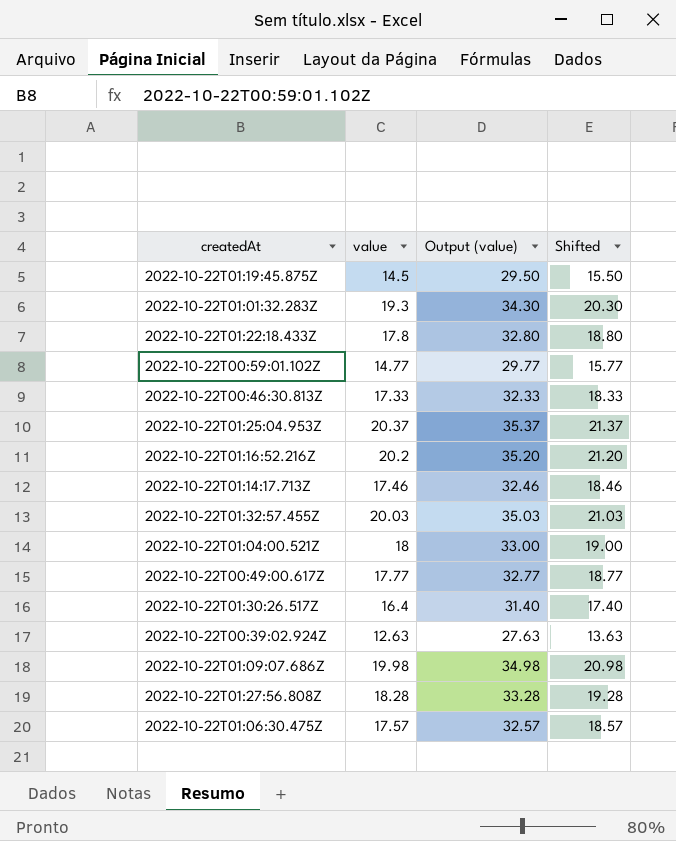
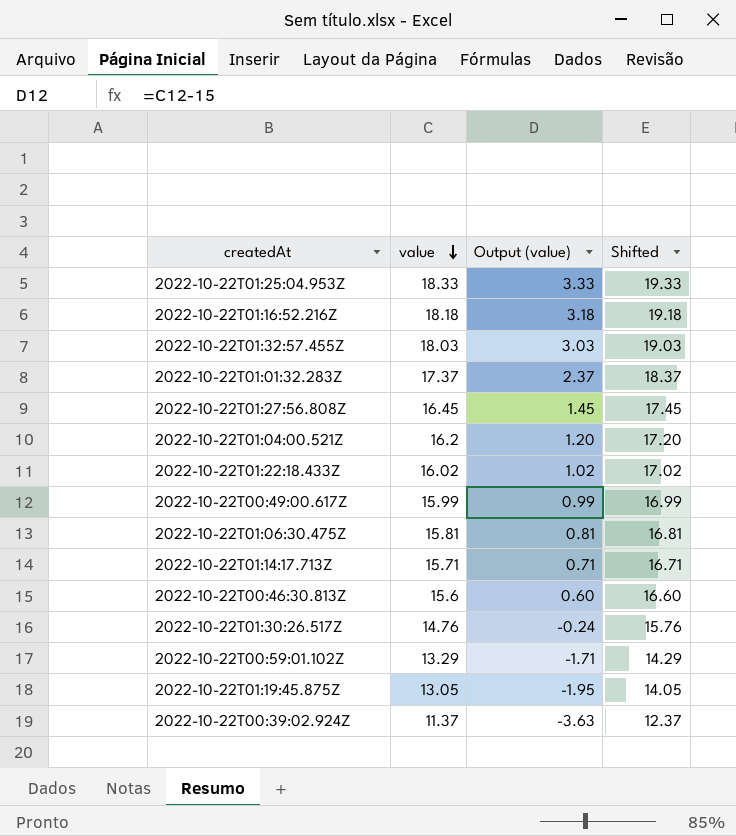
row order: none -> value descending
column Output (value) | formula: [value] + 15 -> [value] - 15
row 2022-10-22T01:09:07.686Z: 19.98 | 34.98 | 20.98 -> none
2022-10-22T01:25:04.953Z | value: 20.37 -> 18.33
2022-10-22T01:25:04.953Z | Shifted: 21.37 -> 19.33
2022-10-22T01:16:52.216Z | value: 20.2 -> 18.18
2022-10-22T01:16:52.216Z | Shifted: 21.20 -> 19.18
2022-10-22T01:32:57.455Z | value: 20.03 -> 18.03
2022-10-22T01:32:57.455Z | Shifted: 21.03 -> 19.03
2022-10-22T01:01:32.283Z | value: 19.3 -> 17.37
2022-10-22T01:01:32.283Z | Shifted: 20.30 -> 18.37
2022-10-22T01:27:56.808Z | value: 18.28 -> 16.45
2022-10-22T01:27:56.808Z | Shifted: 19.28 -> 17.45
2022-10-22T01:04:00.521Z | value: 18 -> 16.2
2022-10-22T01:04:00.521Z | Shifted: 19.00 -> 17.20
2022-10-22T01:22:18.433Z | value: 17.8 -> 16.02
2022-10-22T01:22:18.433Z | Shifted: 18.80 -> 17.02
2022-10-22T00:49:00.617Z | value: 17.77 -> 15.99
2022-10-22T00:49:00.617Z | Shifted: 18.77 -> 16.99
2022-10-22T01:06:30.475Z | value: 17.57 -> 15.81
2022-10-22T01:06:30.475Z | Shifted: 18.57 -> 16.81
2022-10-22T01:14:17.713Z | value: 17.46 -> 15.71
2022-10-22T01:14:17.713Z | Shifted: 18.46 -> 16.71
2022-10-22T00:46:30.813Z | value: 17.33 -> 15.6
2022-10-22T00:46:30.813Z | Shifted: 18.33 -> 16.60
2022-10-22T01:30:26.517Z | value: 16.4 -> 14.76
2022-10-22T01:30:26.517Z | Shifted: 17.40 -> 15.76
2022-10-22T00:59:01.102Z | value: 14.77 -> 13.29
2022-10-22T00:59:01.102Z | Shifted: 15.77 -> 14.29
2022-10-22T01:19:45.875Z | value: 14.5 -> 13.05
2022-10-22T01:19:45.875Z | Shifted: 15.50 -> 14.05
2022-10-22T00:39:02.924Z | value: 12.63 -> 11.37
2022-10-22T00:39:02.924Z | Shifted: 13.63 -> 12.37

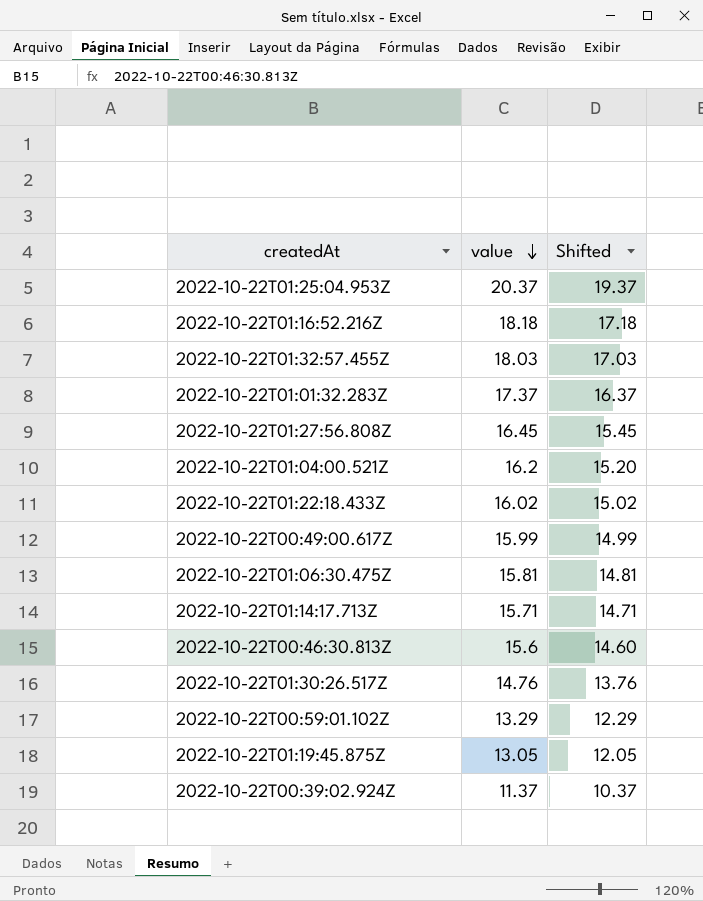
column Output (value) | formula: [value] - 15 -> none
column Shifted | formula: [value] + 1 -> [value] - 1
2022-10-22T01:25:04.953Z | value: 18.33 -> 20.37

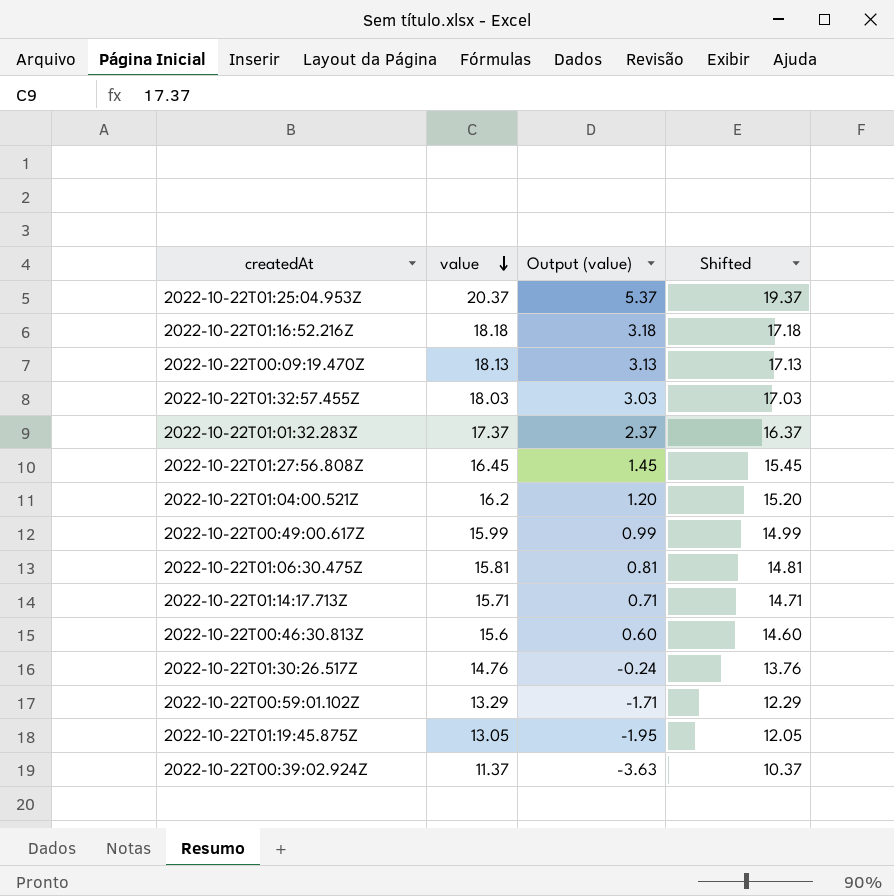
column Output (value) | formula: none -> [value] - 15
row 2022-10-22T01:22:18.433Z: 16.02 | 15.02 -> none
row 2022-10-22T00:09:19.470Z: none -> 18.13 | 3.13 | 17.13

